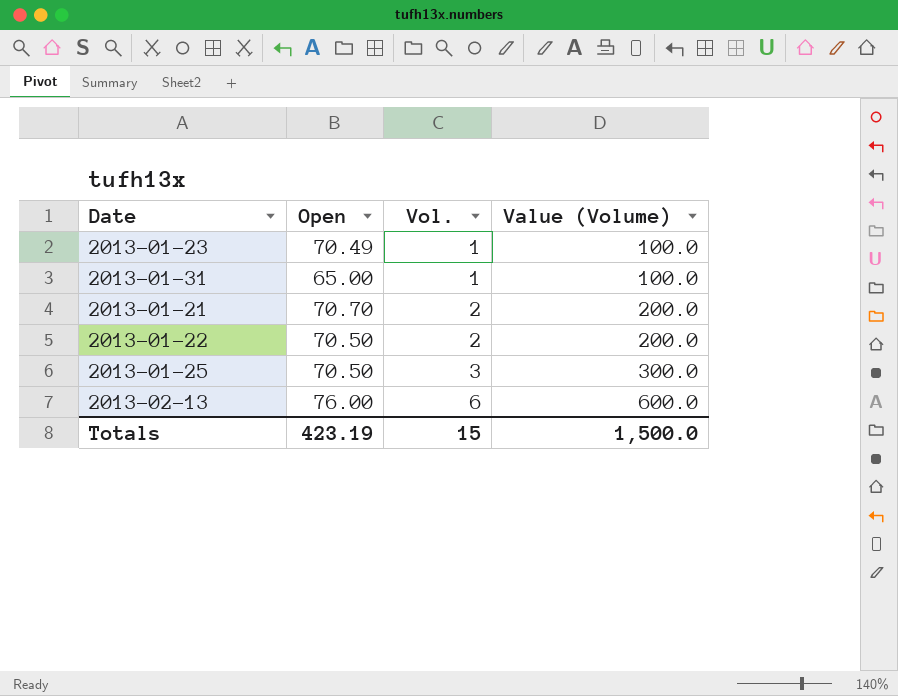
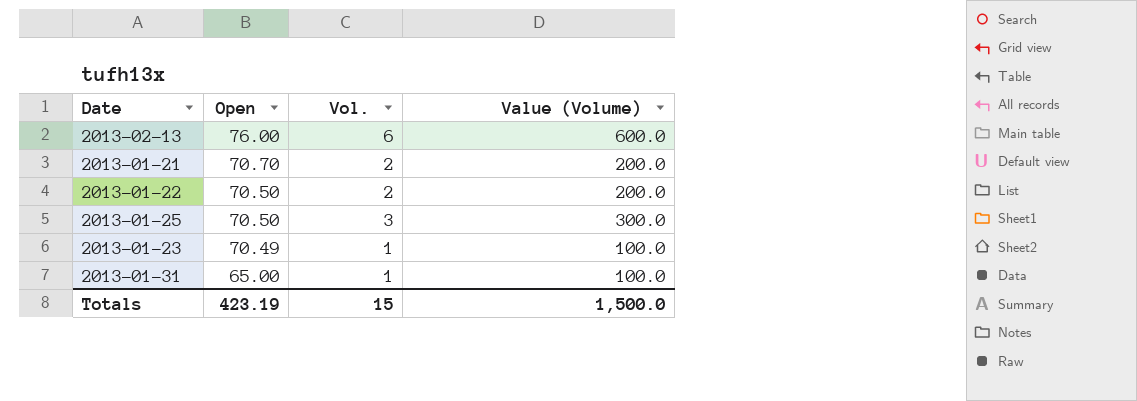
row order: Vol. ascending -> Open descending

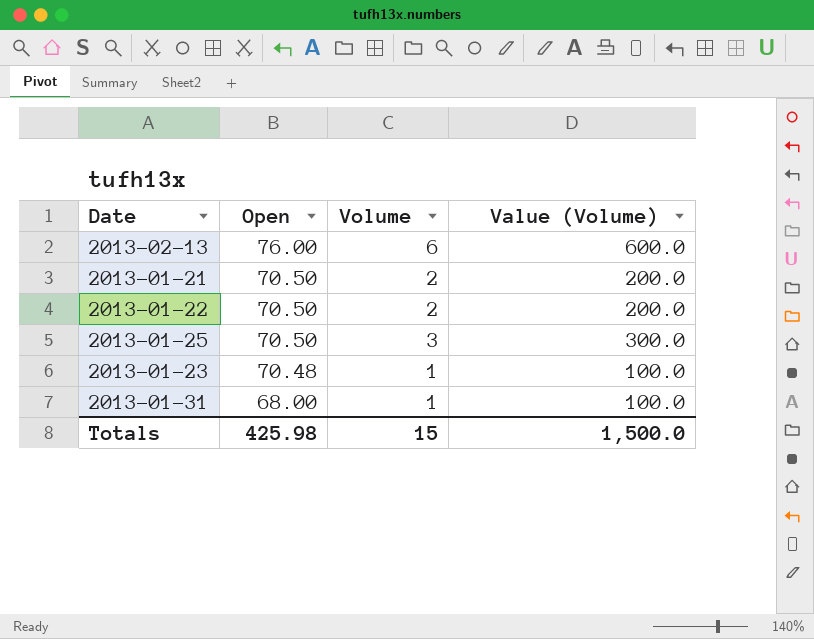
column name: Vol. -> Volume
2013-01-21 | Open: 70.70 -> 70.50
2013-01-23 | Open: 70.49 -> 70.48
2013-01-31 | Open: 65.00 -> 68.00
Totals | Open: 423.19 -> 425.98

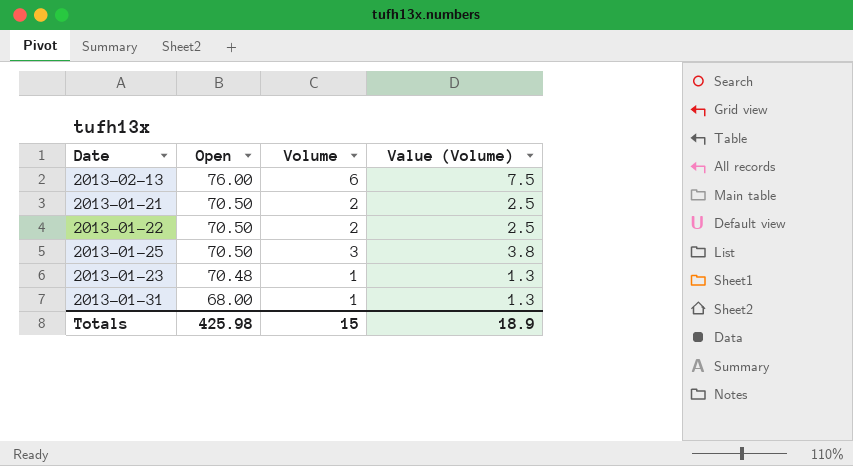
column Value (Volume) | formula: [Volume] * 100 -> [Volume] * 1.25
Totals | Value (Volume): 1,500.0 -> 18.9

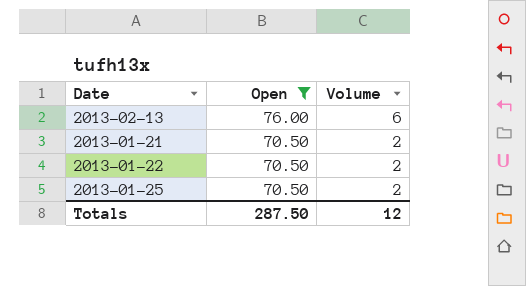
filter: none -> Open >= 70.50
column Value (Volume) | formula: [Volume] * 1.25 -> none
2013-01-25 | Volume: 3 -> 2
Totals | Open: 425.98 -> 287.50
Totals | Volume: 15 -> 12

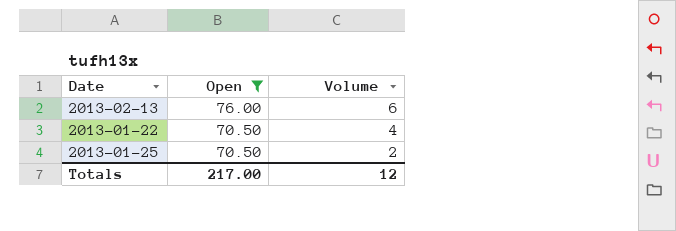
row 2013-01-21: 70.50 | 2 -> none
2013-01-22 | Volume: 2 -> 4
Totals | Open: 287.50 -> 217.00

